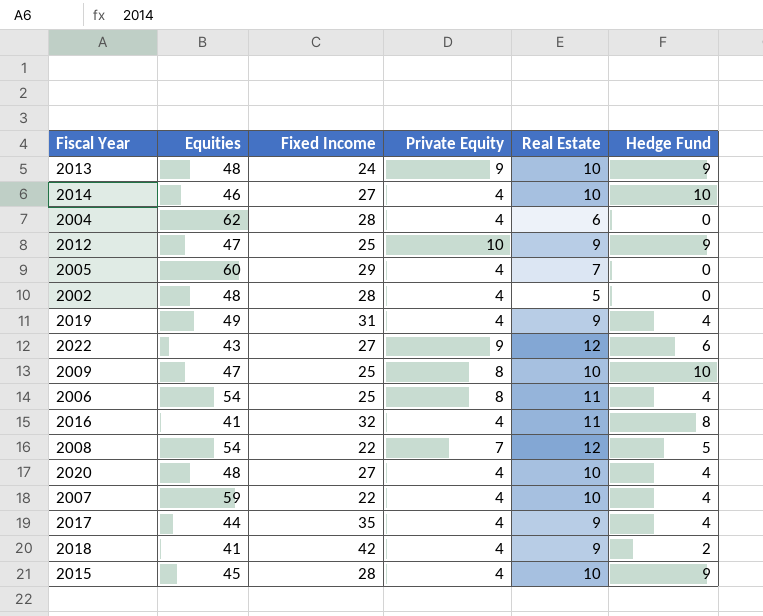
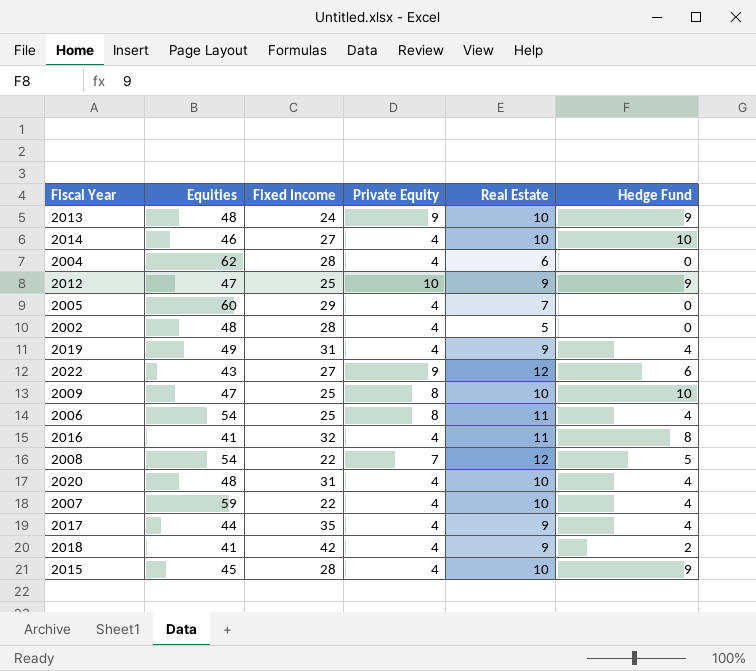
2020 | Fixed Income: 27 -> 31

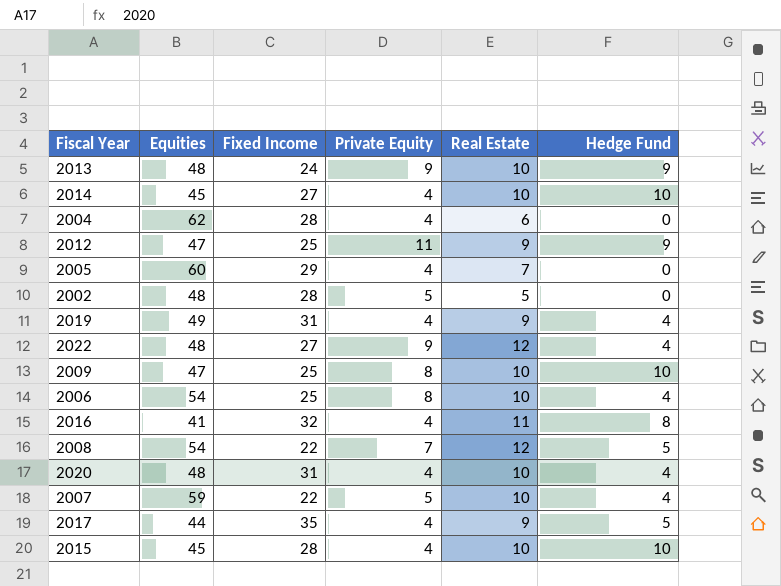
row 2018: 41 | 42 | 4 | 9 | 2 -> none
2014 | Equities: 46 -> 45
2012 | Private Equity: 10 -> 11
2002 | Private Equity: 4 -> 5
2022 | Equities: 43 -> 48
2022 | Hedge Fund: 6 -> 4
2006 | Real Estate: 11 -> 10
2007 | Private Equity: 4 -> 5
2017 | Hedge Fund: 4 -> 5
2015 | Hedge Fund: 9 -> 10

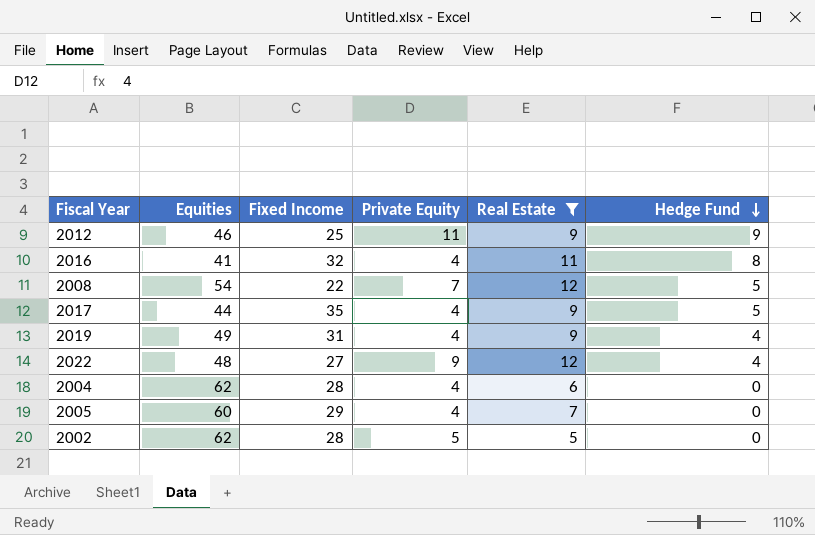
filter: none -> Real Estate != 10
row order: none -> Hedge Fund descending
2012 | Equities: 47 -> 46
2002 | Equities: 48 -> 62

